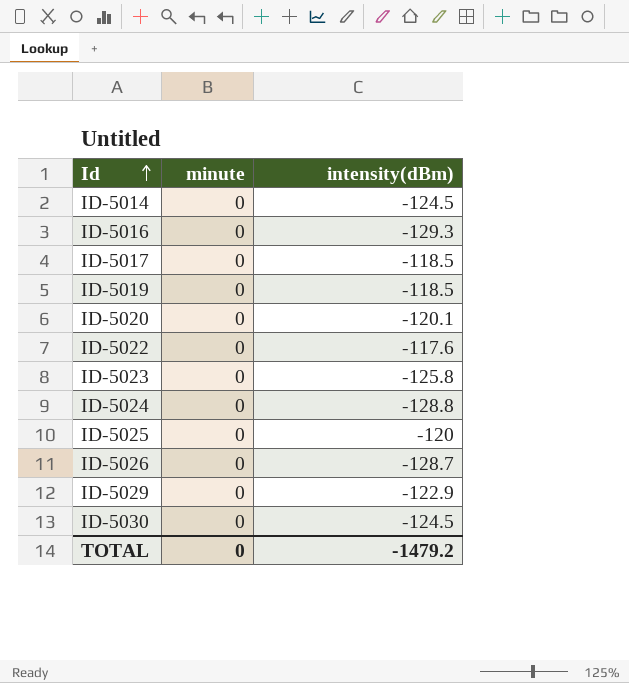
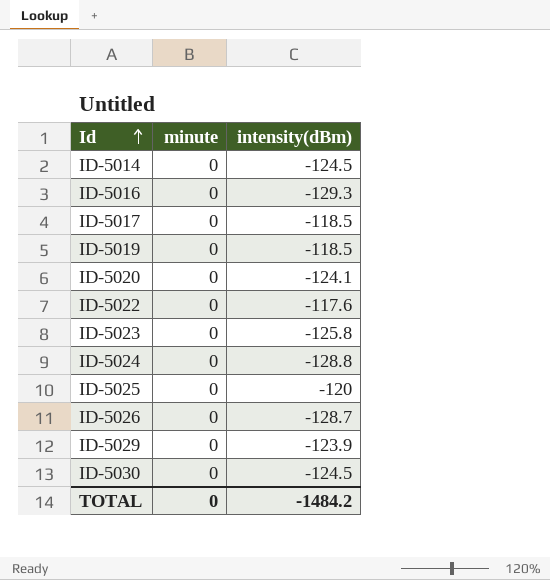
ID-5020 | intensity(dBm): -120.1 -> -124.1
ID-5029 | intensity(dBm): -122.9 -> -123.9
TOTAL | intensity(dBm): -1479.2 -> -1484.2

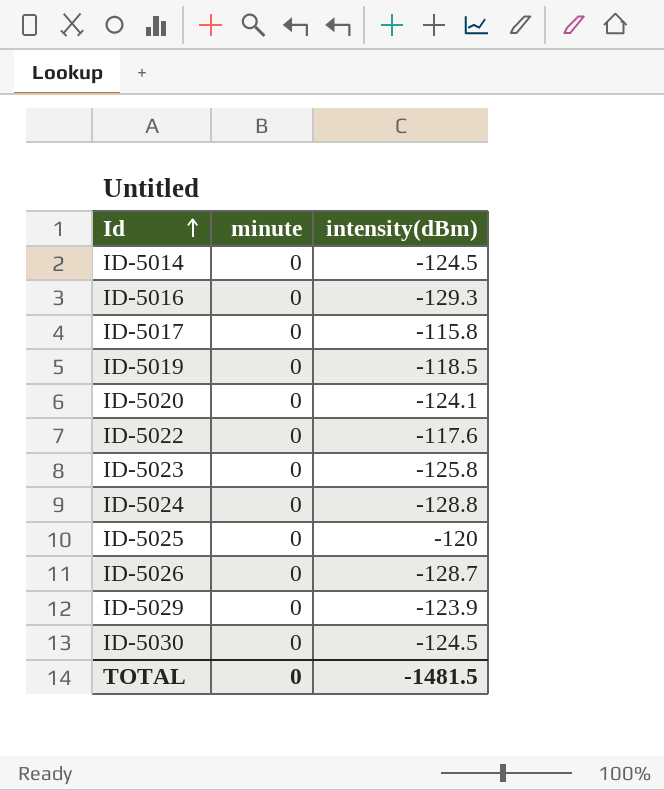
ID-5017 | intensity(dBm): -118.5 -> -115.8
TOTAL | intensity(dBm): -1484.2 -> -1481.5

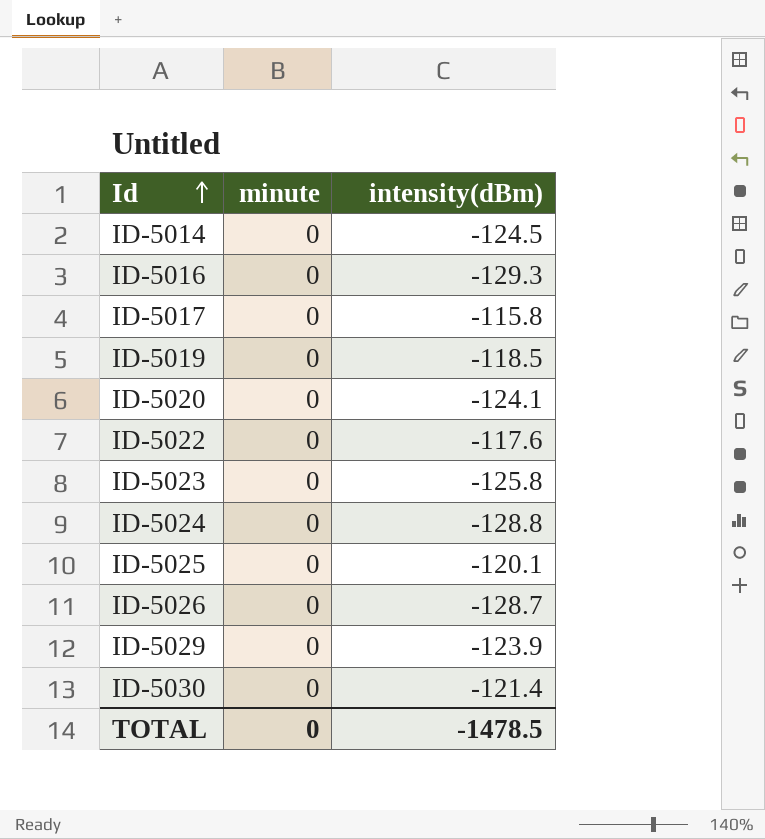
ID-5025 | intensity(dBm): -120 -> -120.1
ID-5030 | intensity(dBm): -124.5 -> -121.4
TOTAL | intensity(dBm): -1481.5 -> -1478.5

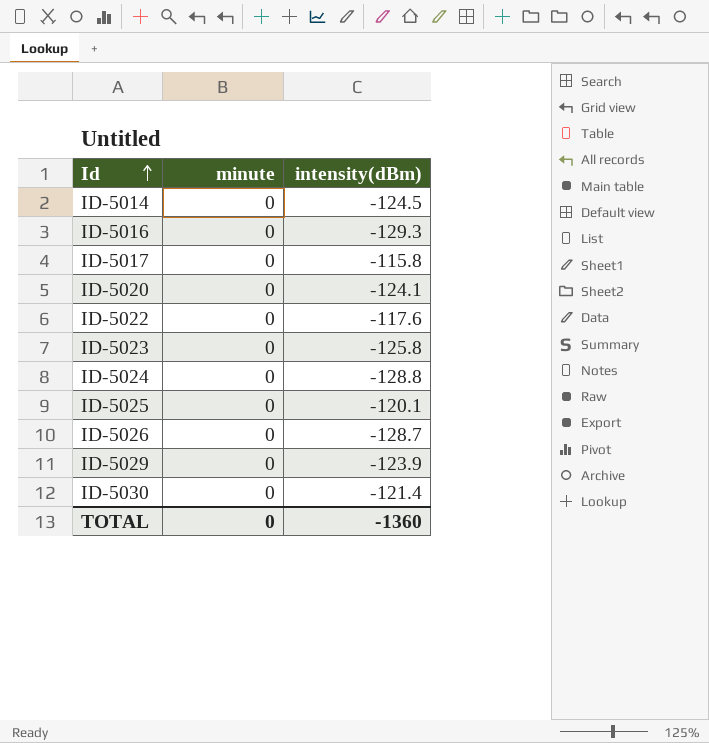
row ID-5019: 0 | -118.5 -> none
TOTAL | intensity(dBm): -1478.5 -> -1360

